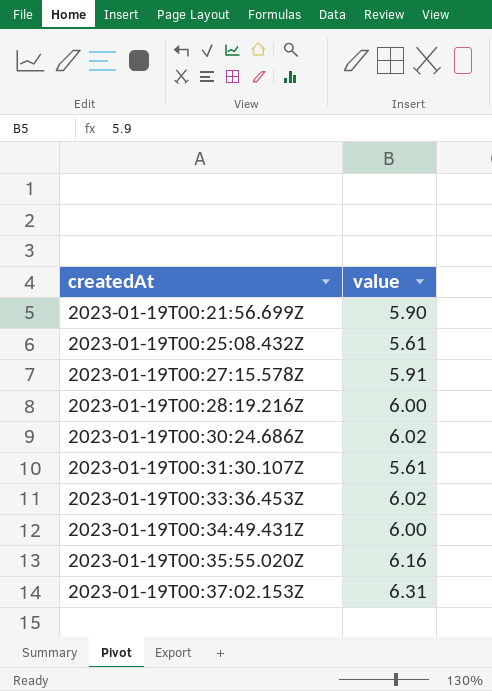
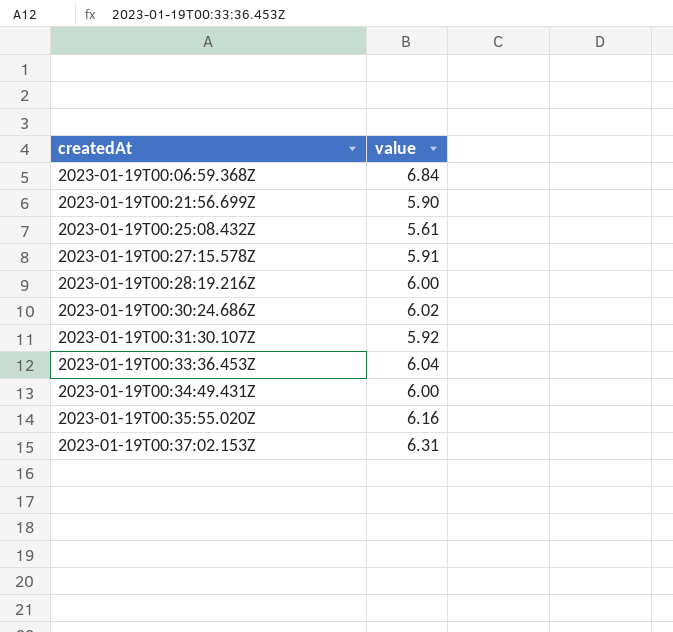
row 2023-01-19T00:06:59.368Z: none -> 6.84
2023-01-19T00:31:30.107Z | value: 5.61 -> 5.92
2023-01-19T00:33:36.453Z | value: 6.02 -> 6.04

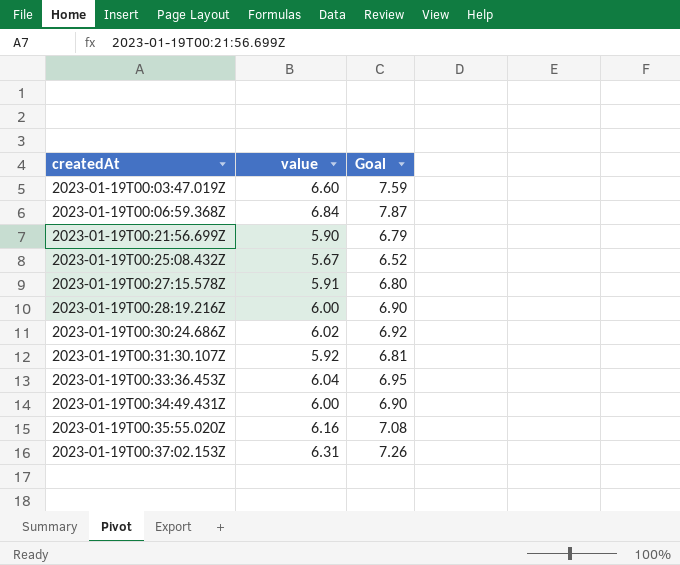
column Goal | formula: none -> [value] * 1.15
row 2023-01-19T00:03:47.019Z: none -> 6.60 | 7.59
2023-01-19T00:25:08.432Z | value: 5.61 -> 5.67

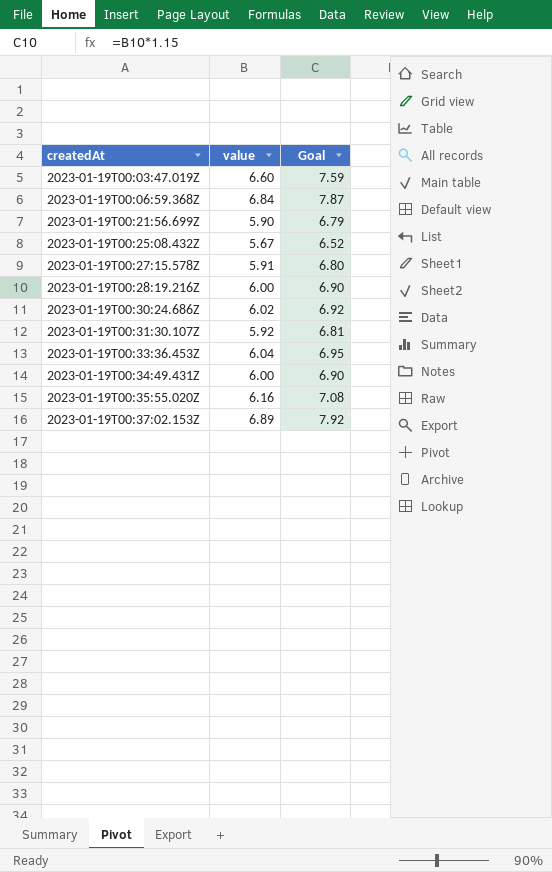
2023-01-19T00:37:02.153Z | value: 6.31 -> 6.89
2023-01-19T00:37:02.153Z | Goal: 7.26 -> 7.92

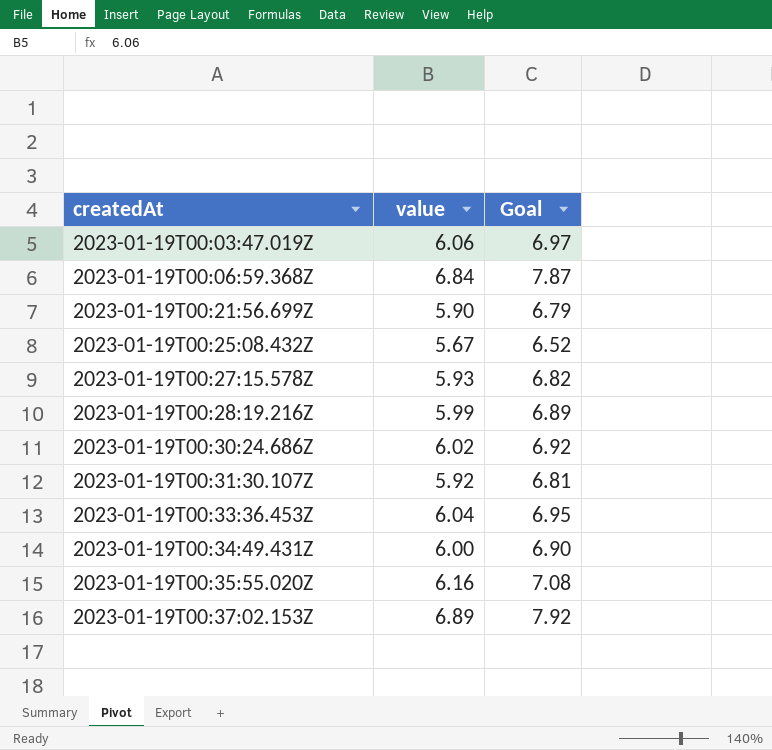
2023-01-19T00:03:47.019Z | value: 6.60 -> 6.06
2023-01-19T00:03:47.019Z | Goal: 7.59 -> 6.97
2023-01-19T00:27:15.578Z | value: 5.91 -> 5.93
2023-01-19T00:27:15.578Z | Goal: 6.80 -> 6.82
2023-01-19T00:28:19.216Z | value: 6.00 -> 5.99
2023-01-19T00:28:19.216Z | Goal: 6.90 -> 6.89

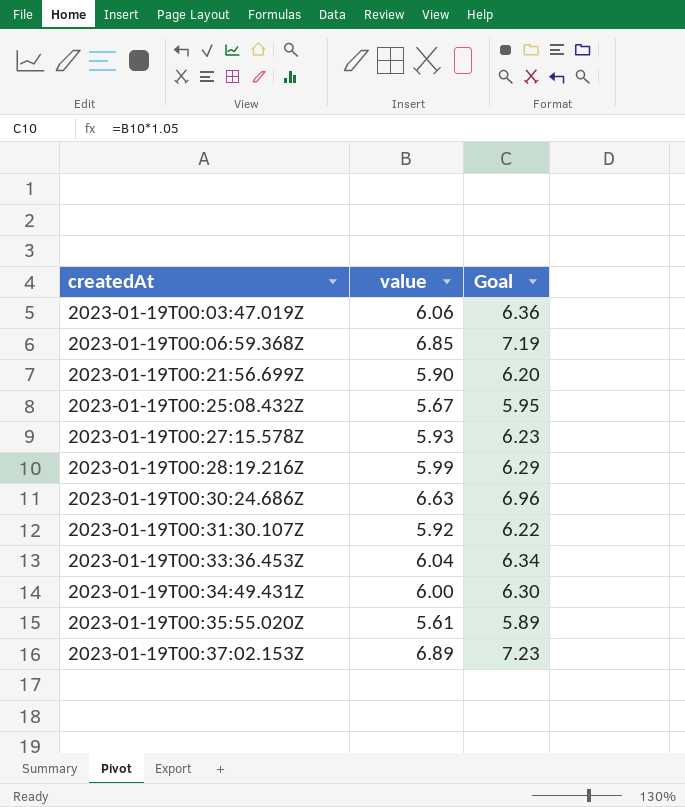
column Goal | formula: [value] * 1.15 -> [value] * 1.05
2023-01-19T00:06:59.368Z | value: 6.84 -> 6.85
2023-01-19T00:30:24.686Z | value: 6.02 -> 6.63
2023-01-19T00:35:55.020Z | value: 6.16 -> 5.61

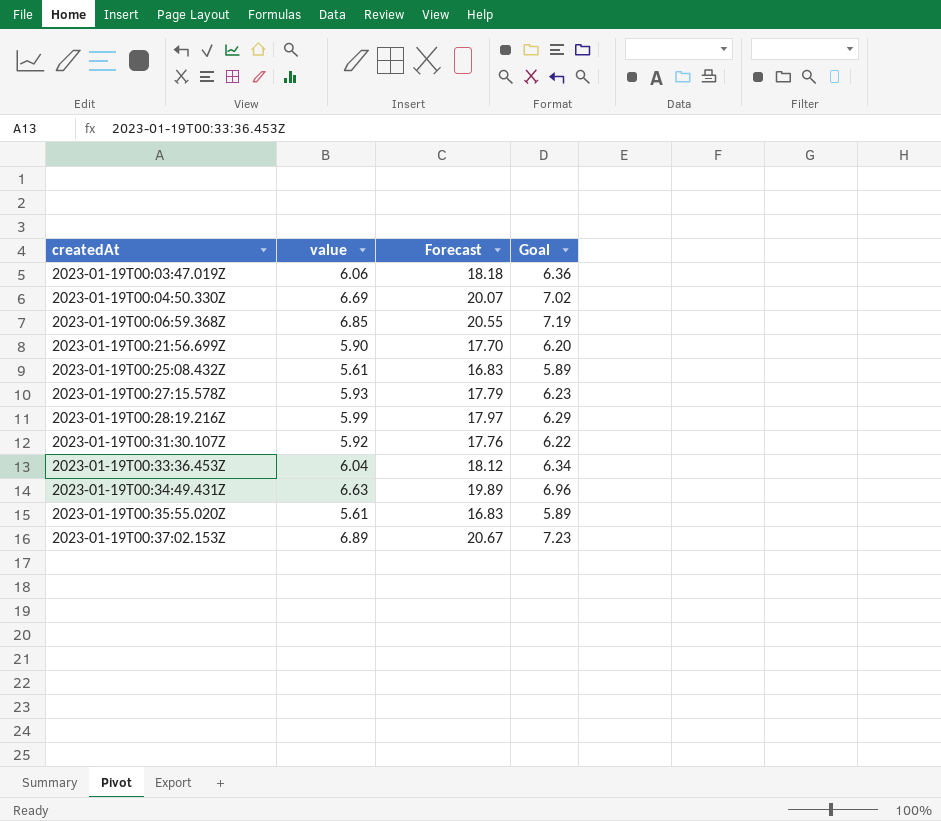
column Forecast | formula: none -> [value] * 3
row 2023-01-19T00:30:24.686Z: 6.63 | 6.96 -> none
row 2023-01-19T00:04:50.330Z: none -> 6.69 | 20.07 | 7.02
2023-01-19T00:25:08.432Z | value: 5.67 -> 5.61
2023-01-19T00:25:08.432Z | Goal: 5.95 -> 5.89
2023-01-19T00:34:49.431Z | value: 6.00 -> 6.63
2023-01-19T00:34:49.431Z | Goal: 6.30 -> 6.96

